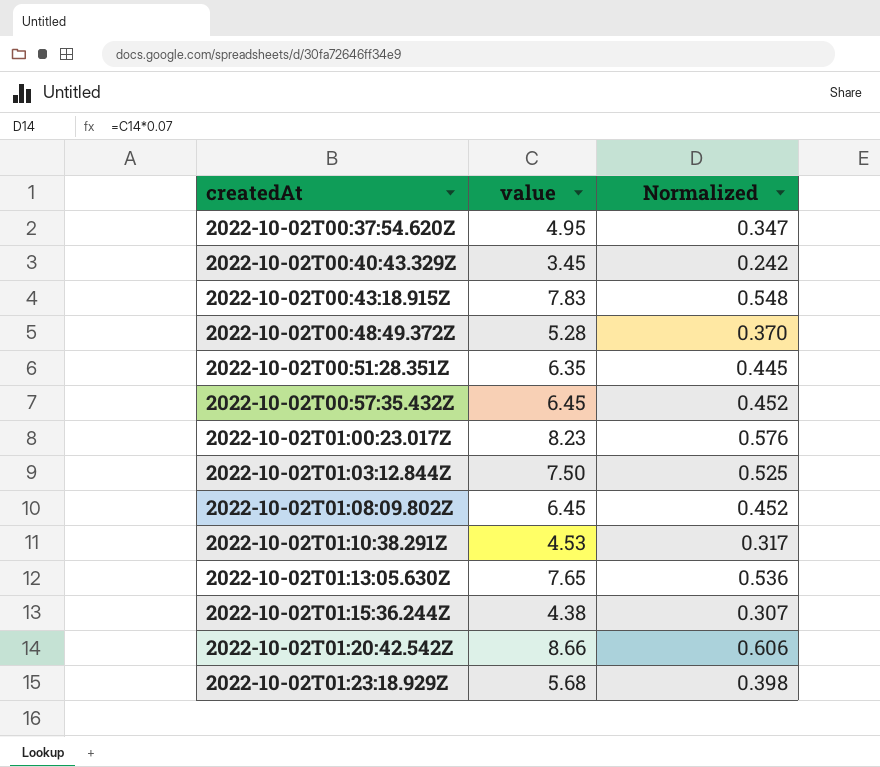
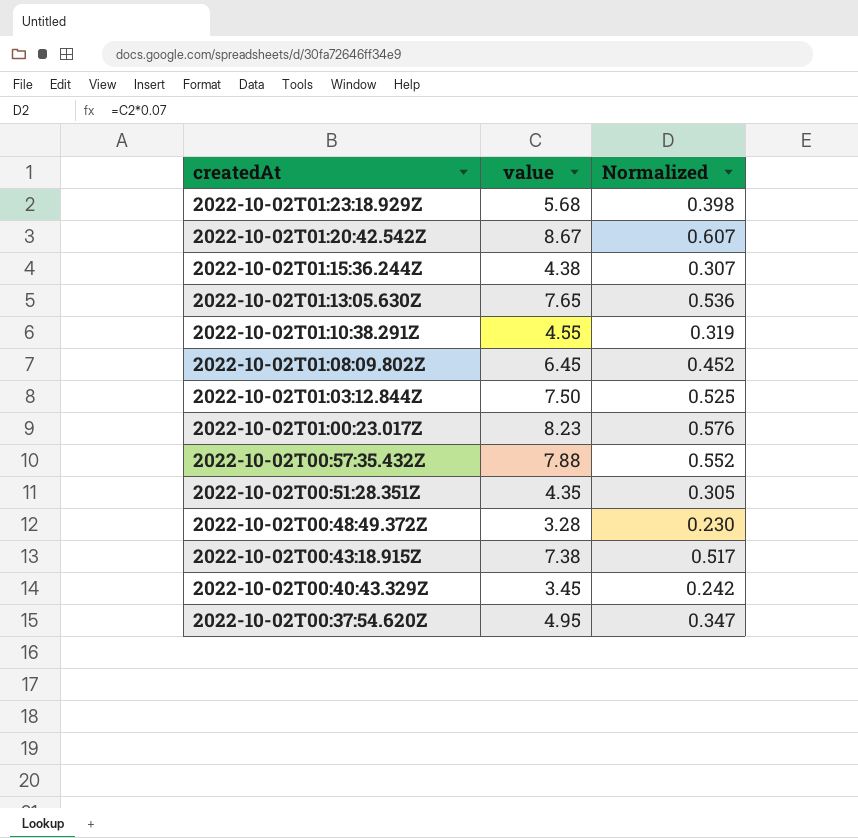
row order: createdAt ascending -> createdAt descending
2022-10-02T01:20:42.542Z | value: 8.66 -> 8.67
2022-10-02T01:20:42.542Z | Normalized: 0.606 -> 0.607
2022-10-02T01:10:38.291Z | value: 4.53 -> 4.55
2022-10-02T01:10:38.291Z | Normalized: 0.317 -> 0.319
2022-10-02T00:57:35.432Z | value: 6.45 -> 7.88
2022-10-02T00:57:35.432Z | Normalized: 0.452 -> 0.552
2022-10-02T00:51:28.351Z | value: 6.35 -> 4.35
2022-10-02T00:51:28.351Z | Normalized: 0.445 -> 0.305
2022-10-02T00:48:49.372Z | value: 5.28 -> 3.28
2022-10-02T00:48:49.372Z | Normalized: 0.370 -> 0.230
2022-10-02T00:43:18.915Z | value: 7.83 -> 7.38
2022-10-02T00:43:18.915Z | Normalized: 0.548 -> 0.517

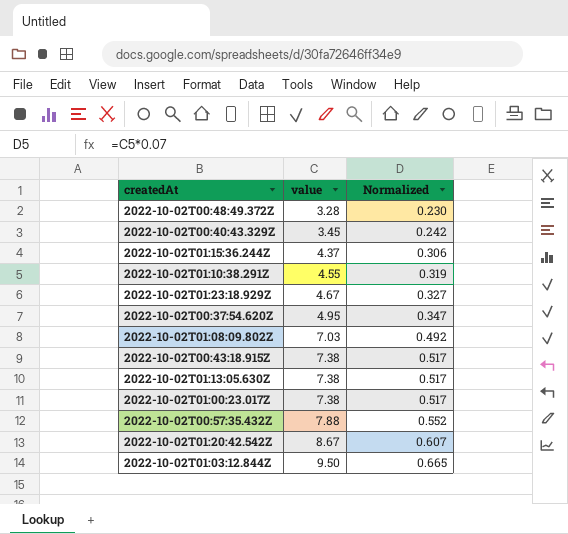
row order: createdAt descending -> value ascending
row 2022-10-02T00:51:28.351Z: 4.35 | 0.305 -> none
2022-10-02T01:15:36.244Z | value: 4.38 -> 4.37
2022-10-02T01:15:36.244Z | Normalized: 0.307 -> 0.306
2022-10-02T01:23:18.929Z | value: 5.68 -> 4.67
2022-10-02T01:23:18.929Z | Normalized: 0.398 -> 0.327
2022-10-02T01:08:09.802Z | value: 6.45 -> 7.03
2022-10-02T01:08:09.802Z | Normalized: 0.452 -> 0.492
2022-10-02T01:13:05.630Z | value: 7.65 -> 7.38
2022-10-02T01:13:05.630Z | Normalized: 0.536 -> 0.517
2022-10-02T01:00:23.017Z | value: 8.23 -> 7.38
2022-10-02T01:00:23.017Z | Normalized: 0.576 -> 0.517
2022-10-02T01:03:12.844Z | value: 7.50 -> 9.50
2022-10-02T01:03:12.844Z | Normalized: 0.525 -> 0.665

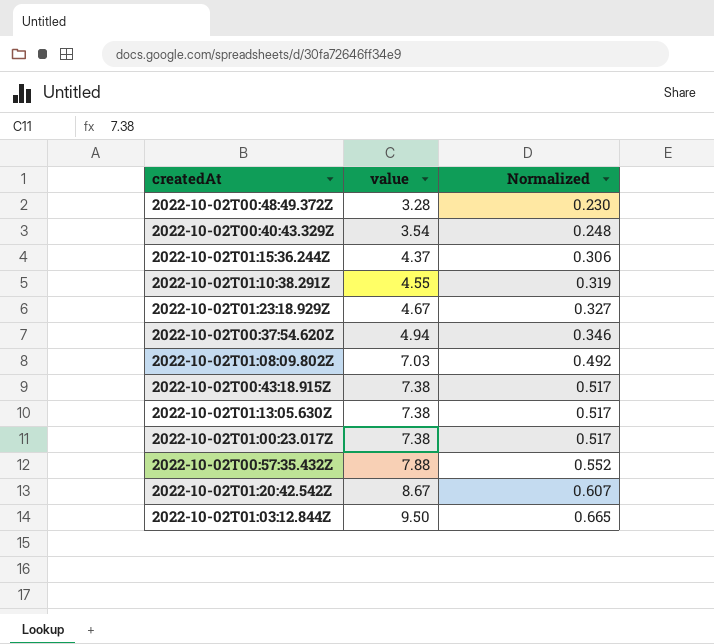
2022-10-02T00:40:43.329Z | value: 3.45 -> 3.54
2022-10-02T00:40:43.329Z | Normalized: 0.242 -> 0.248
2022-10-02T00:37:54.620Z | value: 4.95 -> 4.94
2022-10-02T00:37:54.620Z | Normalized: 0.347 -> 0.346

